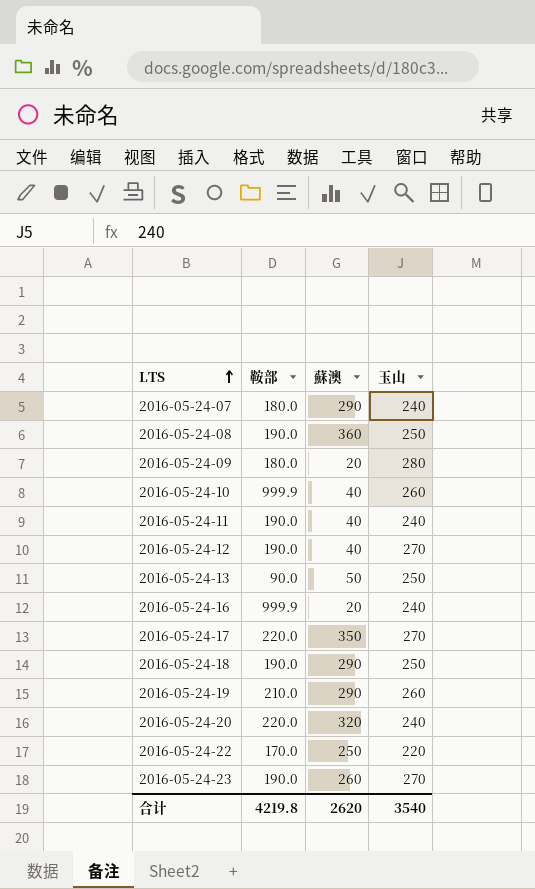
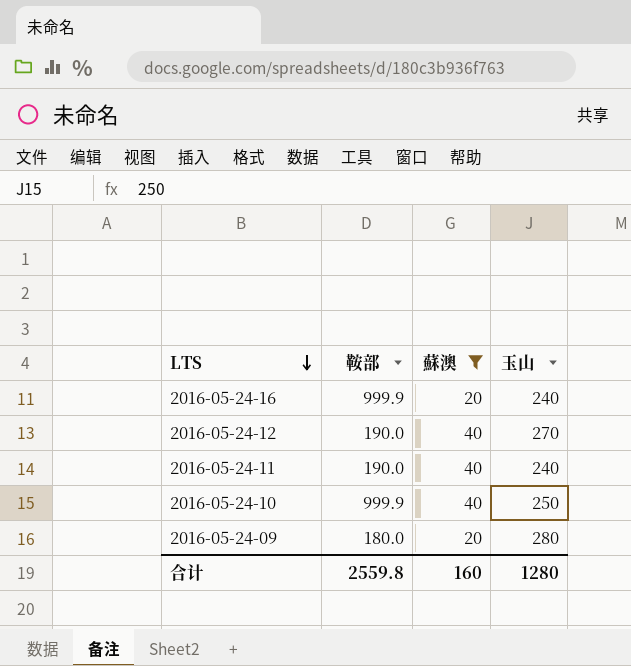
filter: none -> 蘇澳 <= 40
row order: LTS ascending -> LTS descending
2016-05-24-10 | 玉山: 260 -> 250
合计 | 鞍部: 4219.8 -> 2559.8
合计 | 蘇澳: 2620 -> 160
合计 | 玉山: 3540 -> 1280

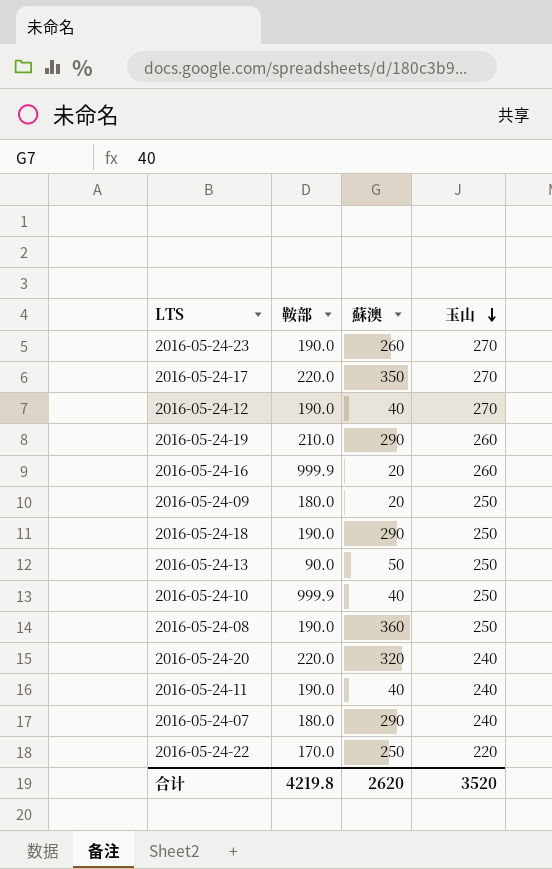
filter: 蘇澳 <= 40 -> none
row order: LTS descending -> 玉山 descending
2016-05-24-16 | 玉山: 240 -> 260
2016-05-24-09 | 玉山: 280 -> 250
合计 | 鞍部: 2559.8 -> 4219.8
合计 | 蘇澳: 160 -> 2620
合计 | 玉山: 1280 -> 3520

